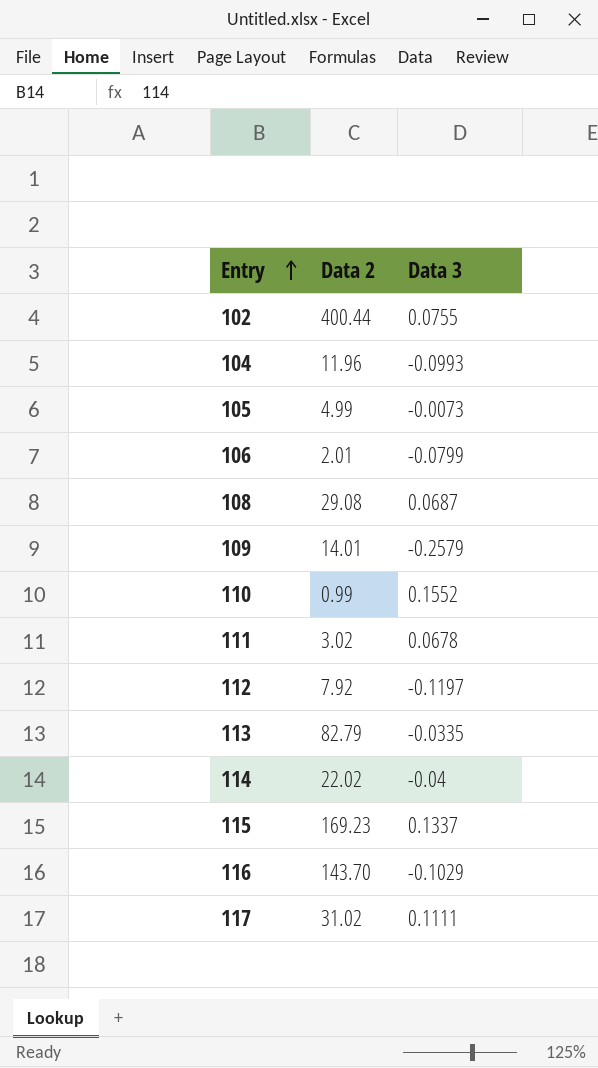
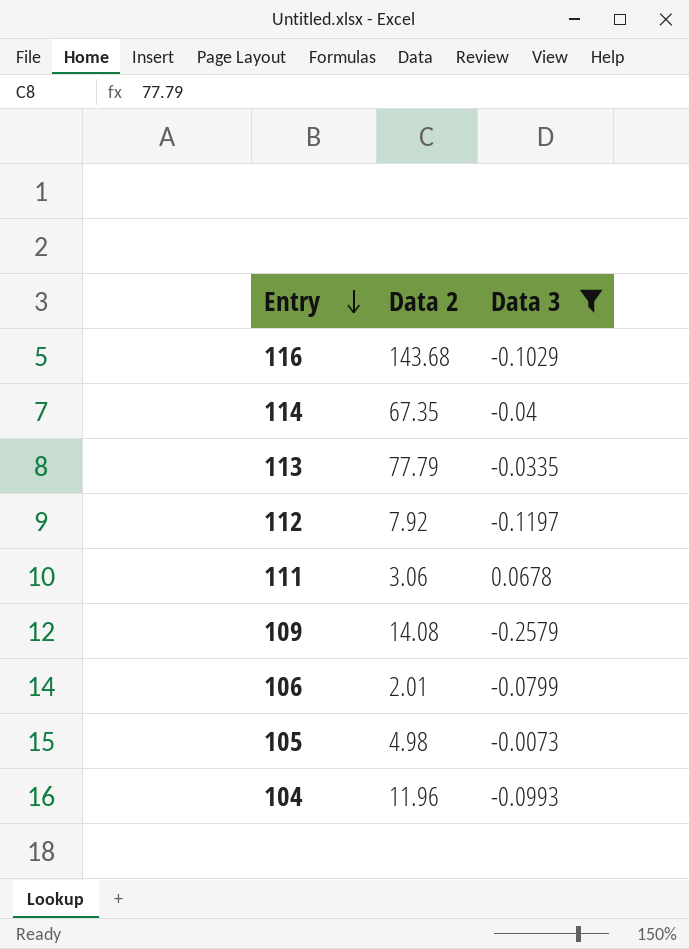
filter: none -> Data 3 <= 0.0678
row order: Entry ascending -> Entry descending
116 | Data 2: 143.70 -> 143.68
114 | Data 2: 22.02 -> 67.35
113 | Data 2: 82.79 -> 77.79
111 | Data 2: 3.02 -> 3.06
109 | Data 2: 14.01 -> 14.08
105 | Data 2: 4.99 -> 4.98

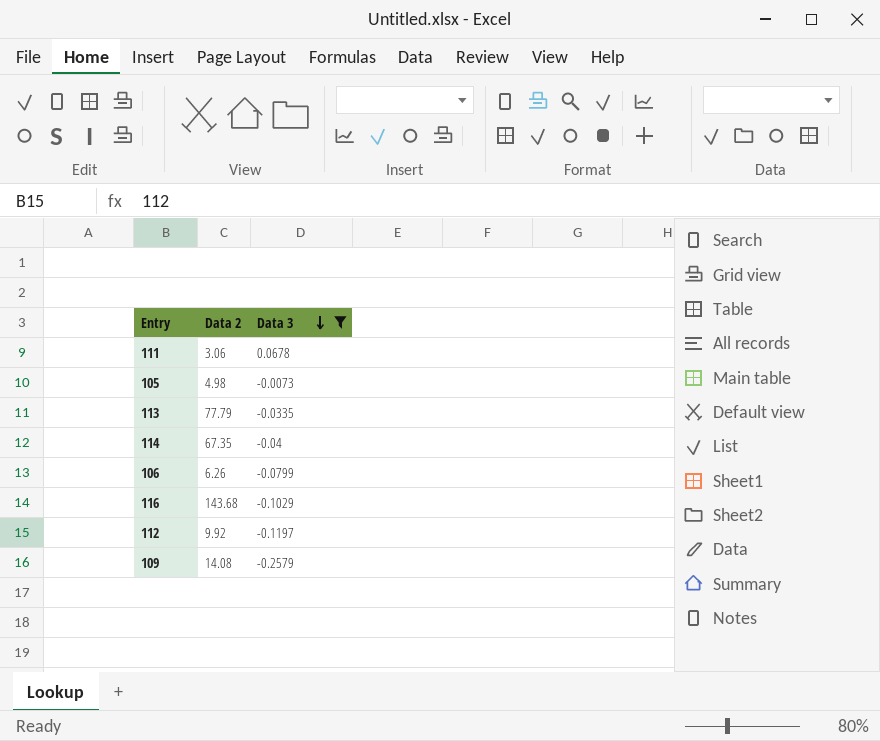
row order: Entry descending -> Data 3 descending
row 104: 11.96 | -0.0993 -> none
106 | Data 2: 2.01 -> 6.26
112 | Data 2: 7.92 -> 9.92

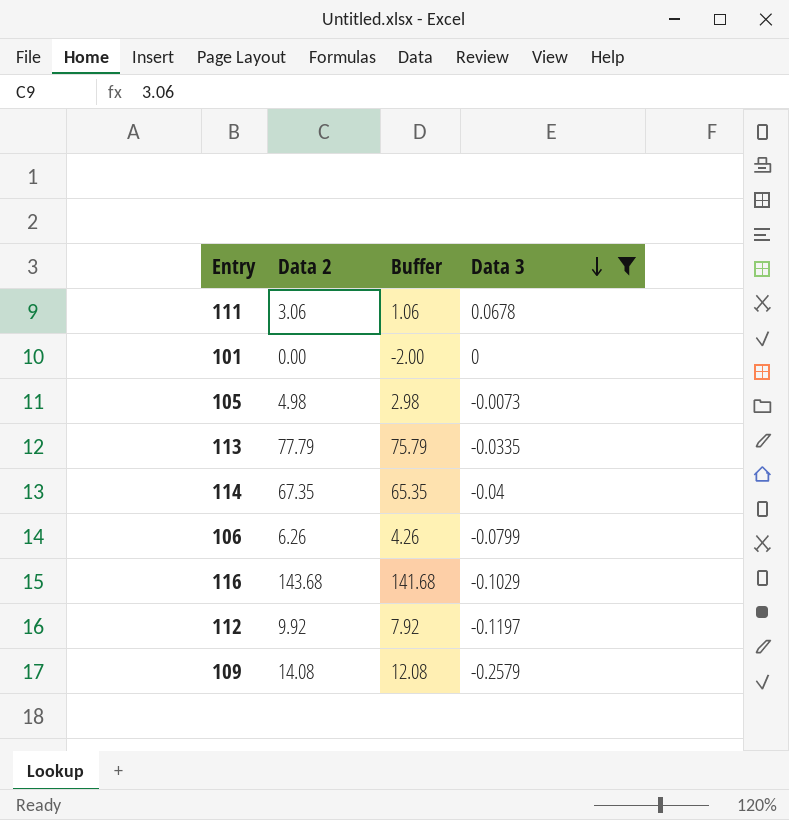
column Buffer | formula: none -> [Data 2] - 2
row 101: none -> 0.00 | -2.00 | 0

